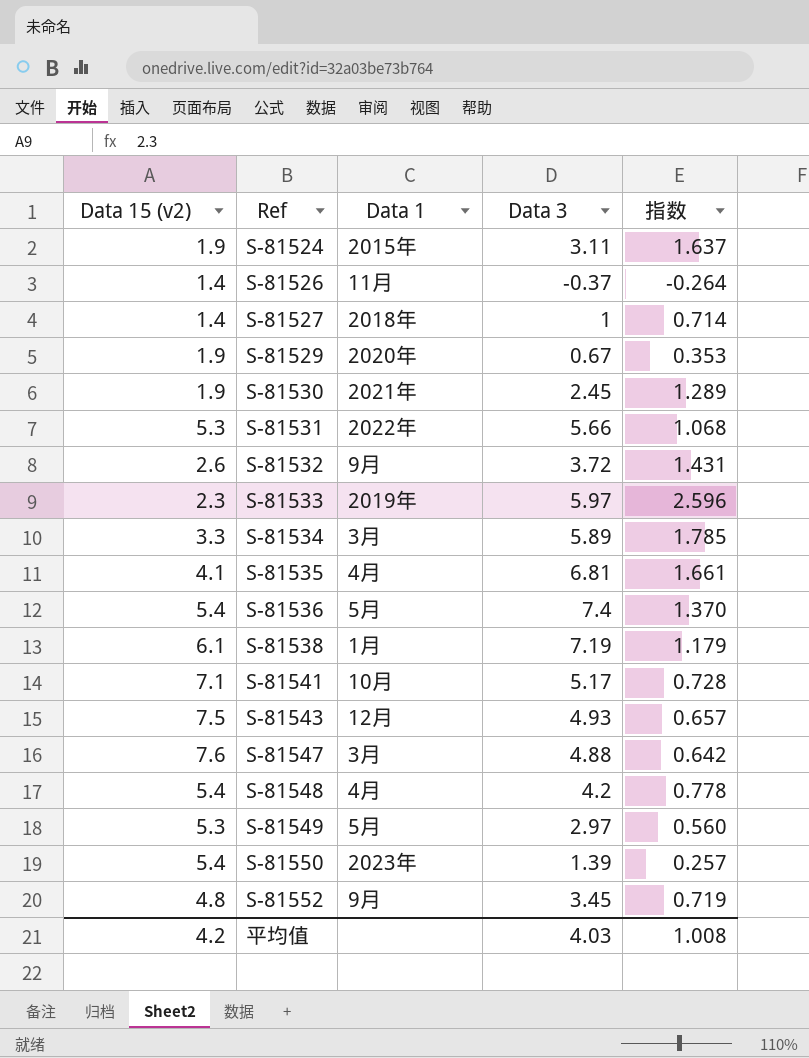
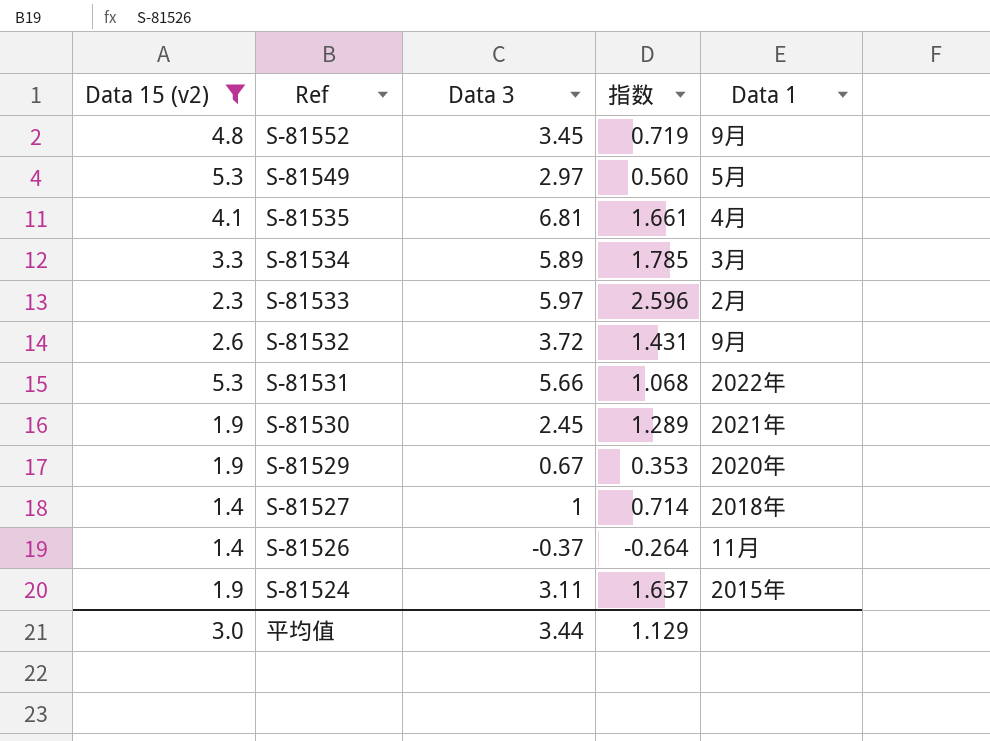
filter: none -> Data 15 (v2) <= 5.3
row order: Ref ascending -> Ref descending
column Data 1 | position: 3 -> 5
S-81533 | Data 1: 2019年 -> 2月
平均值 | Data 15 (v2): 4.2 -> 3.0
平均值 | Data 3: 4.03 -> 3.44
平均值 | 指数: 1.008 -> 1.129

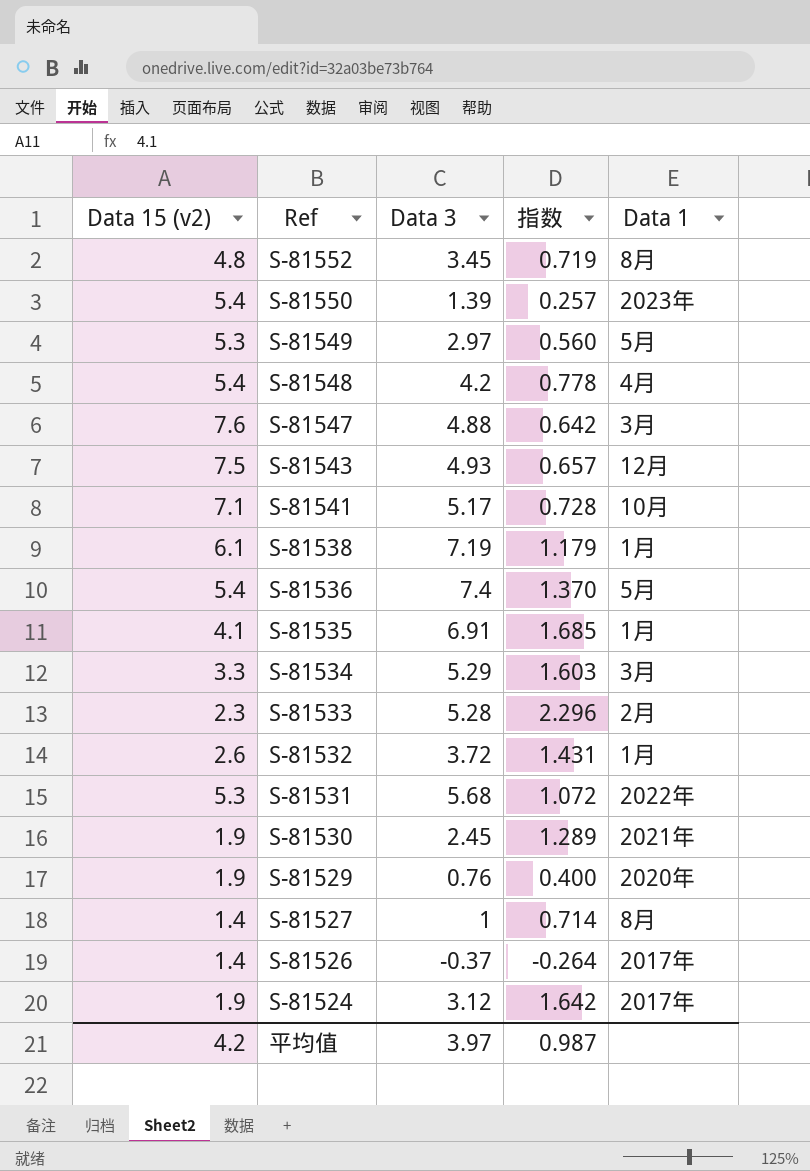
filter: Data 15 (v2) <= 5.3 -> none
S-81552 | Data 1: 9月 -> 8月
S-81535 | Data 3: 6.81 -> 6.91
S-81535 | 指数: 1.661 -> 1.685
S-81535 | Data 1: 4月 -> 1月
S-81534 | Data 3: 5.89 -> 5.29
S-81534 | 指数: 1.785 -> 1.603
S-81533 | Data 3: 5.97 -> 5.28
S-81533 | 指数: 2.596 -> 2.296
S-81532 | Data 1: 9月 -> 1月
S-81531 | Data 3: 5.66 -> 5.68
S-81531 | 指数: 1.068 -> 1.072
S-81529 | Data 3: 0.67 -> 0.76
S-81529 | 指数: 0.353 -> 0.400
S-81527 | Data 1: 2018年 -> 8月
S-81526 | Data 1: 11月 -> 2017年
S-81524 | Data 3: 3.11 -> 3.12
S-81524 | 指数: 1.637 -> 1.642
S-81524 | Data 1: 2015年 -> 2017年
平均值 | Data 15 (v2): 3.0 -> 4.2
平均值 | Data 3: 3.44 -> 3.97
平均值 | 指数: 1.129 -> 0.987

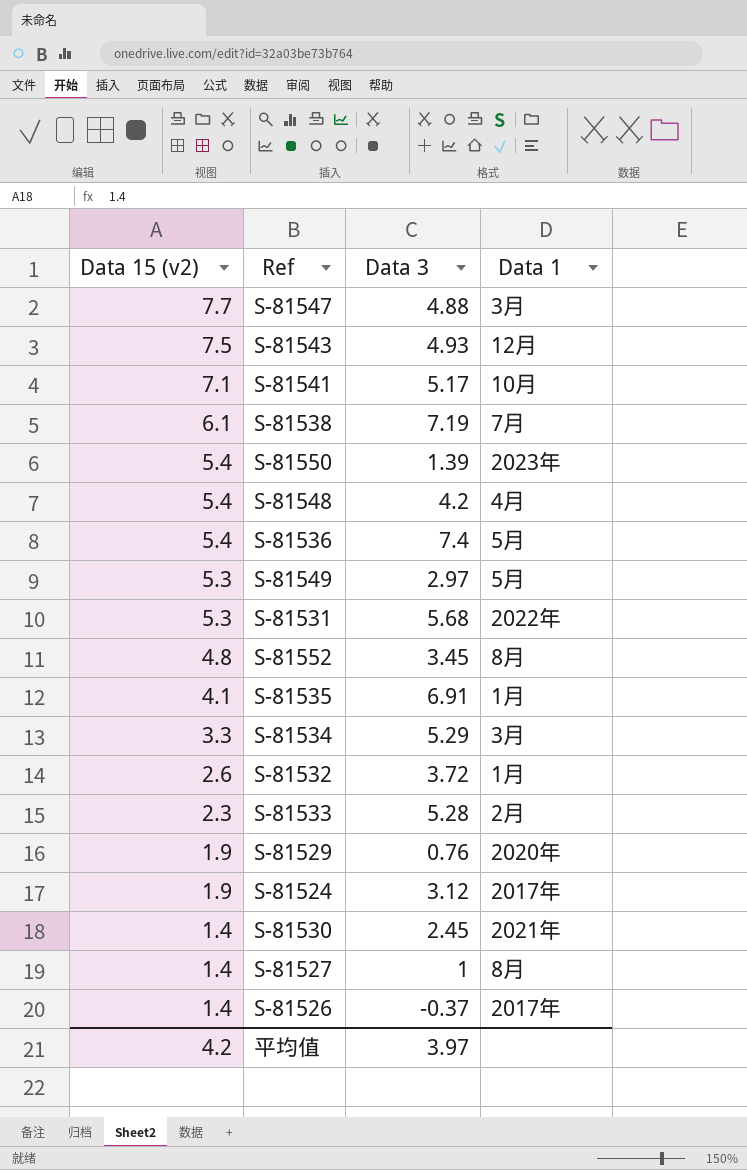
row order: Ref descending -> Data 15 (v2) descending
column 指数 | formula: [Data 3] / [Data 15 (v2)] -> none
S-81547 | Data 15 (v2): 7.6 -> 7.7
S-81538 | Data 1: 1月 -> 7月
S-81530 | Data 15 (v2): 1.9 -> 1.4

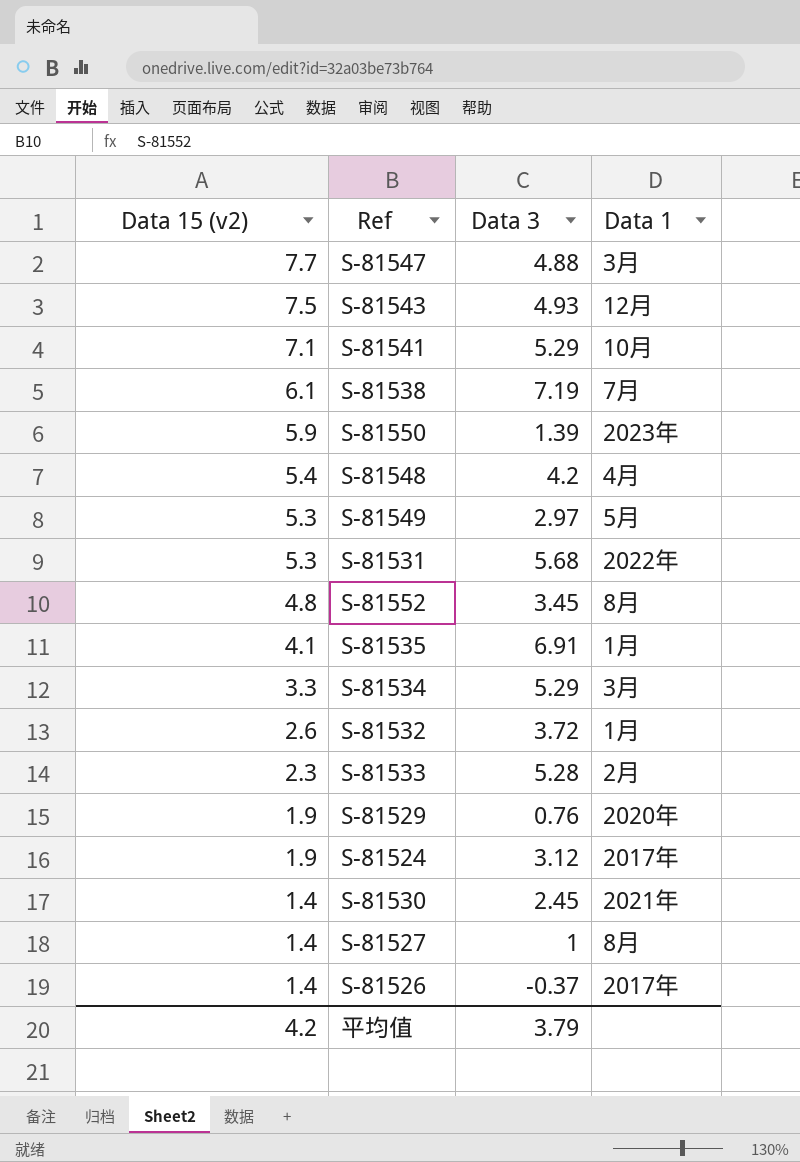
row S-81536: 5.4 | 7.4 | 5月 -> none
S-81541 | Data 3: 5.17 -> 5.29
S-81550 | Data 15 (v2): 5.4 -> 5.9
平均值 | Data 3: 3.97 -> 3.79

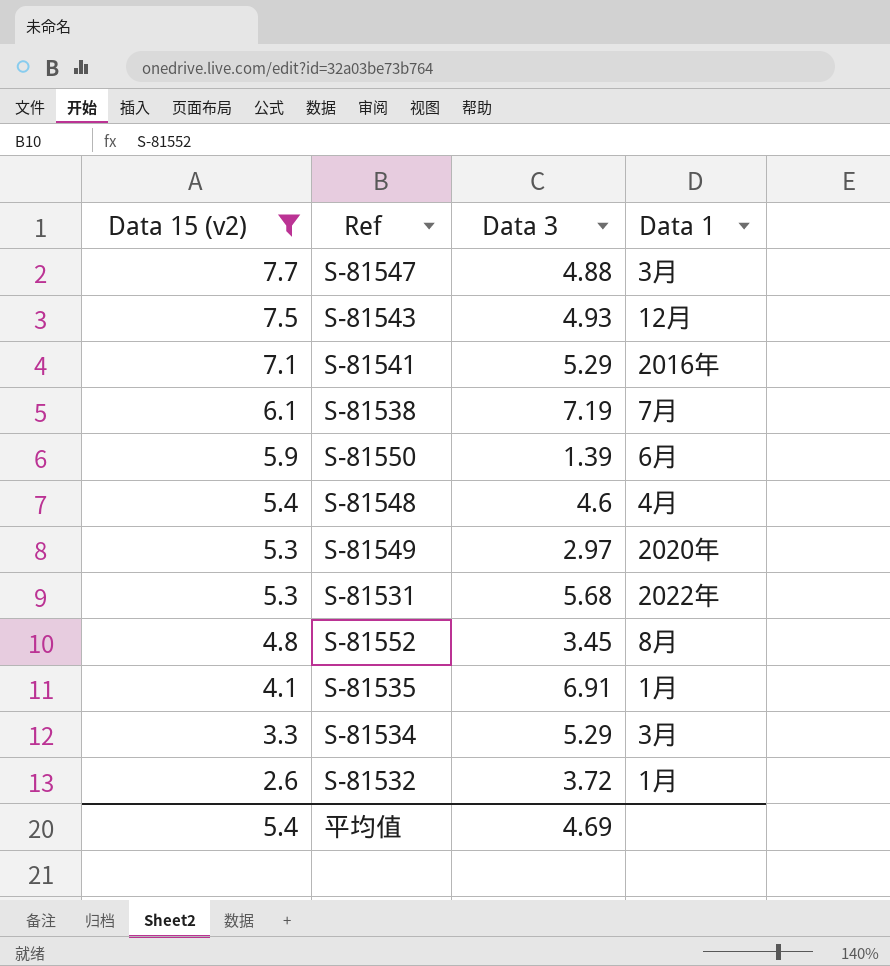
filter: none -> Data 15 (v2) >= 2.6
S-81541 | Data 1: 10月 -> 2016年
S-81550 | Data 1: 2023年 -> 6月
S-81548 | Data 3: 4.2 -> 4.6
S-81549 | Data 1: 5月 -> 2020年
平均值 | Data 15 (v2): 4.2 -> 5.4
平均值 | Data 3: 3.79 -> 4.69

